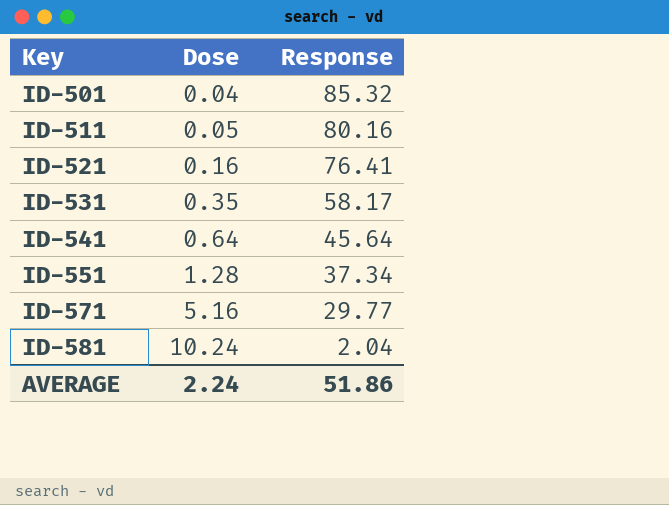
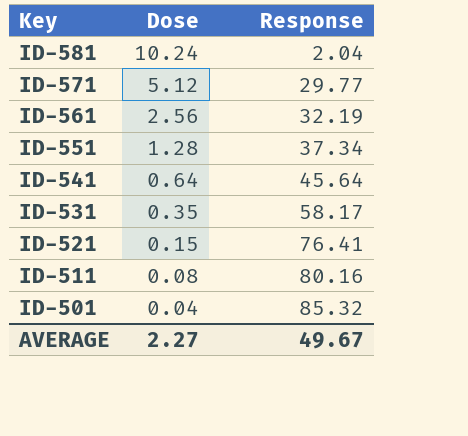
row order: Key ascending -> Key descending
ID-571 | Dose: 5.16 -> 5.12
row ID-561: none -> 2.56 | 32.19
ID-521 | Dose: 0.16 -> 0.15
ID-511 | Dose: 0.05 -> 0.08
AVERAGE | Dose: 2.24 -> 2.27
AVERAGE | Response: 51.86 -> 49.67

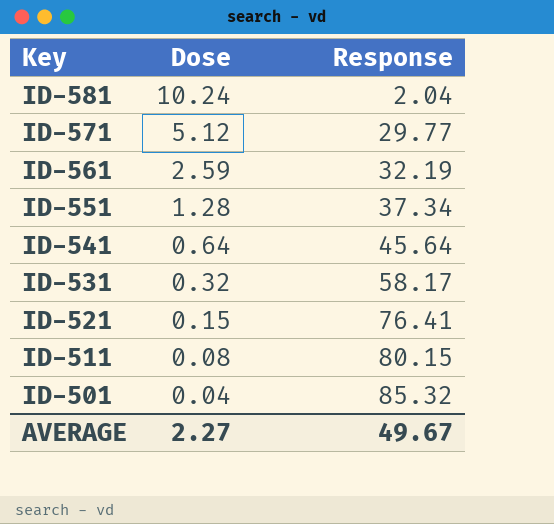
ID-561 | Dose: 2.56 -> 2.59
ID-531 | Dose: 0.35 -> 0.32
ID-511 | Response: 80.16 -> 80.15

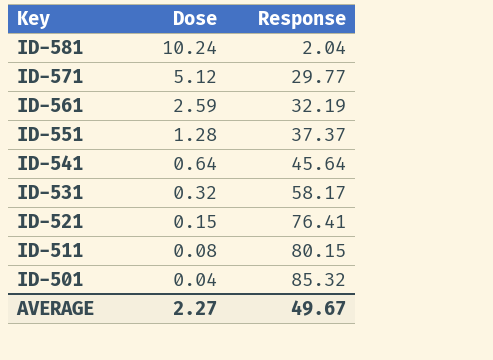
ID-551 | Response: 37.34 -> 37.37

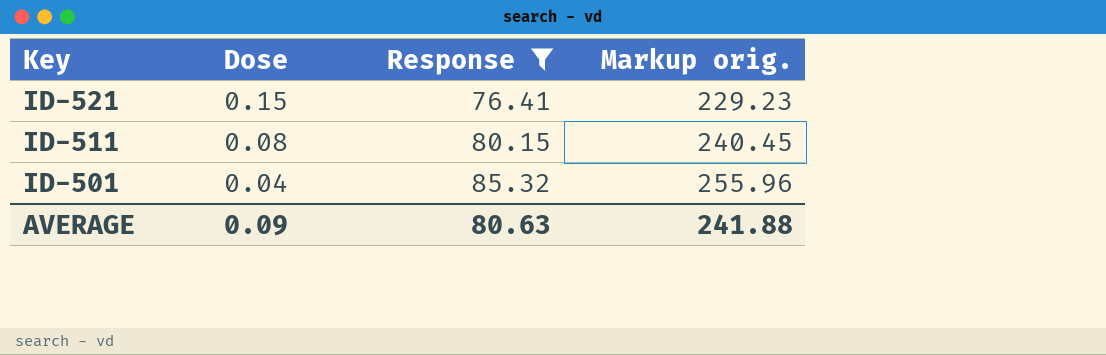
filter: none -> Response >= 76.41
column Markup orig. | formula: none -> [Response] * 3
AVERAGE | Dose: 2.27 -> 0.09
AVERAGE | Response: 49.67 -> 80.63

